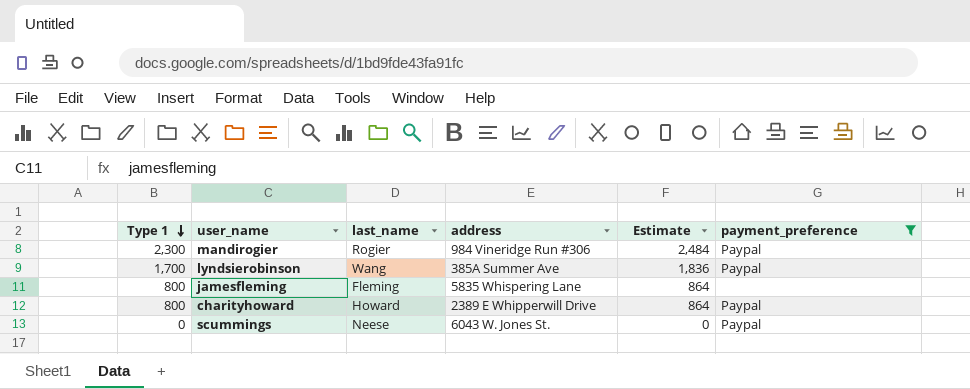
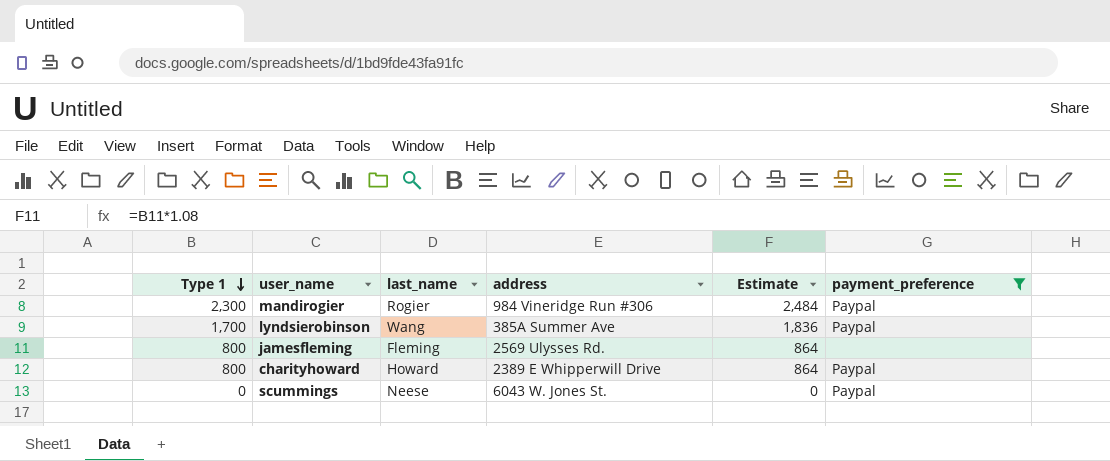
jamesfleming | address: 5835 Whispering Lane -> 2569 Ulysses Rd.

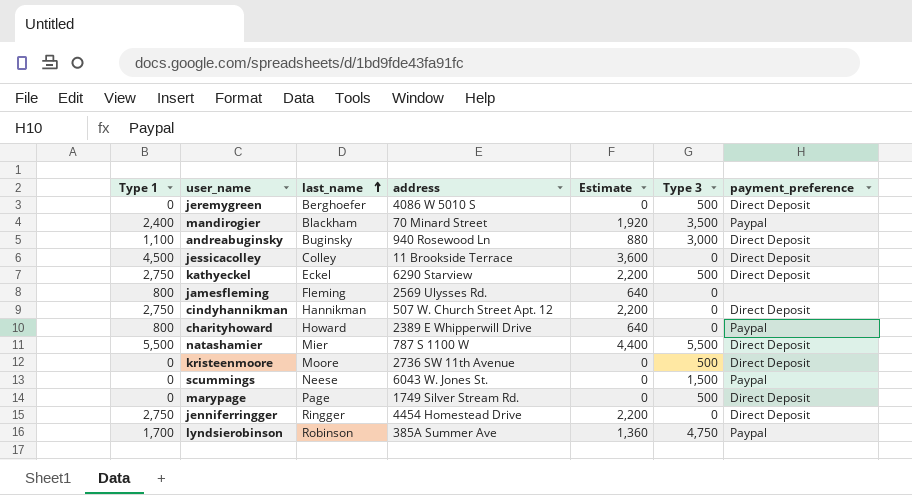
filter: payment_preference != Direct Deposit -> none
row order: Type 1 descending -> last_name ascending
column Estimate | formula: [Type 1] * 1.08 -> [Type 1] * 0.8
column Type 3 | position: none -> 6
mandirogier | Type 1: 2,300 -> 2,400
mandirogier | last_name: Rogier -> Blackham
mandirogier | address: 984 Vineridge Run #306 -> 70 Minard Street
lyndsierobinson | last_name: Wang -> Robinson

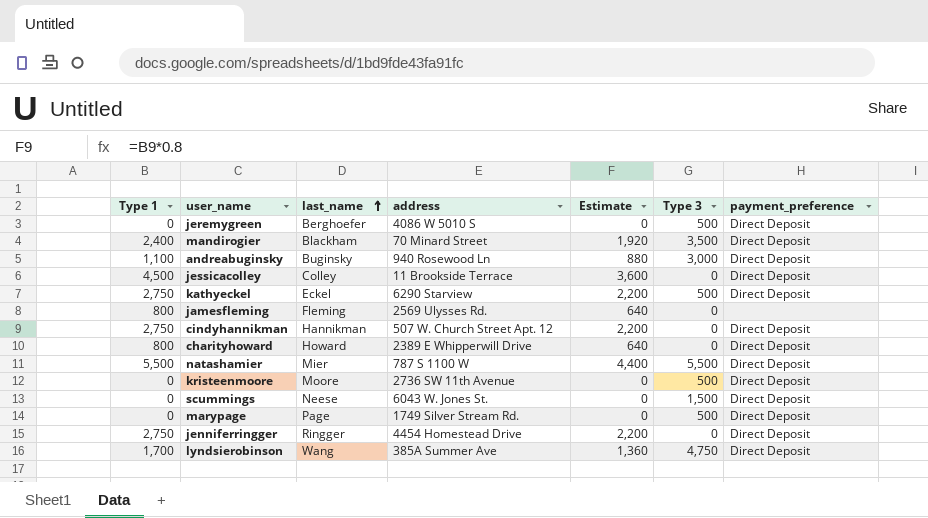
mandirogier | payment_preference: Paypal -> Direct Deposit
charityhoward | payment_preference: Paypal -> Direct Deposit
scummings | payment_preference: Paypal -> Direct Deposit
lyndsierobinson | last_name: Robinson -> Wang
lyndsierobinson | payment_preference: Paypal -> Direct Deposit

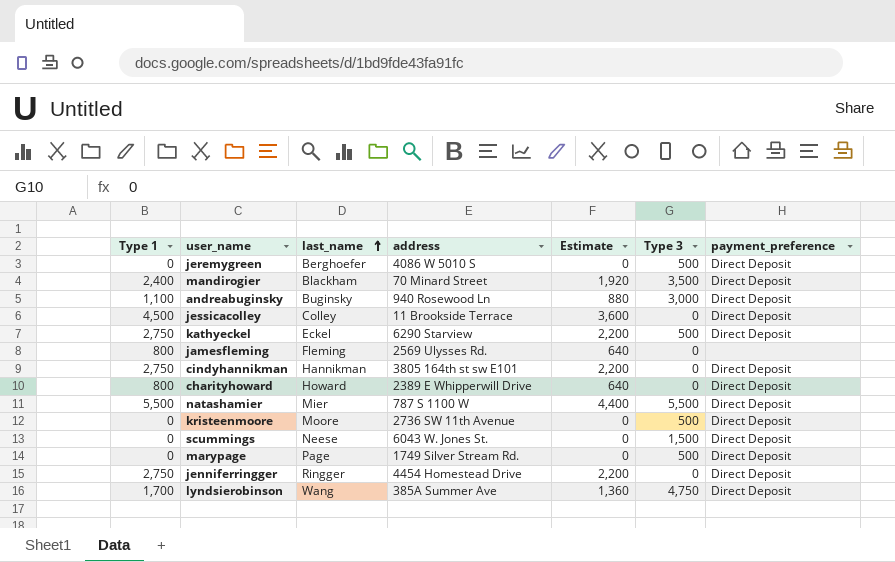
cindyhannikman | address: 507 W. Church Street Apt. 12 -> 3805 164th st sw E101

